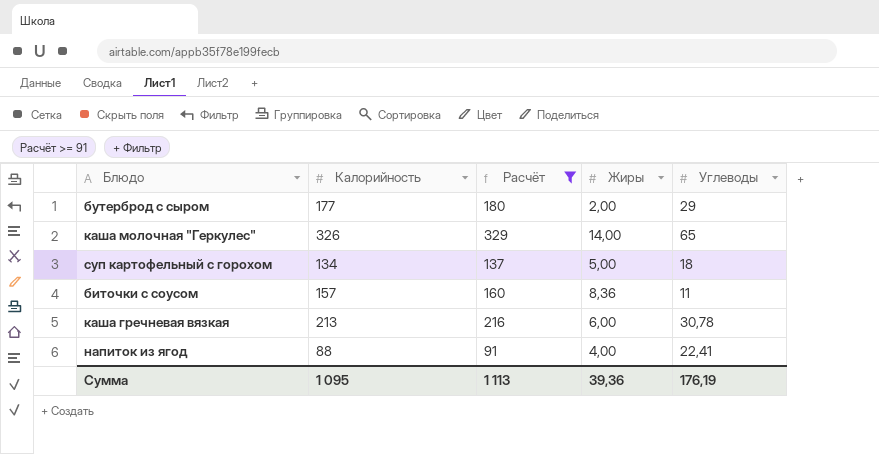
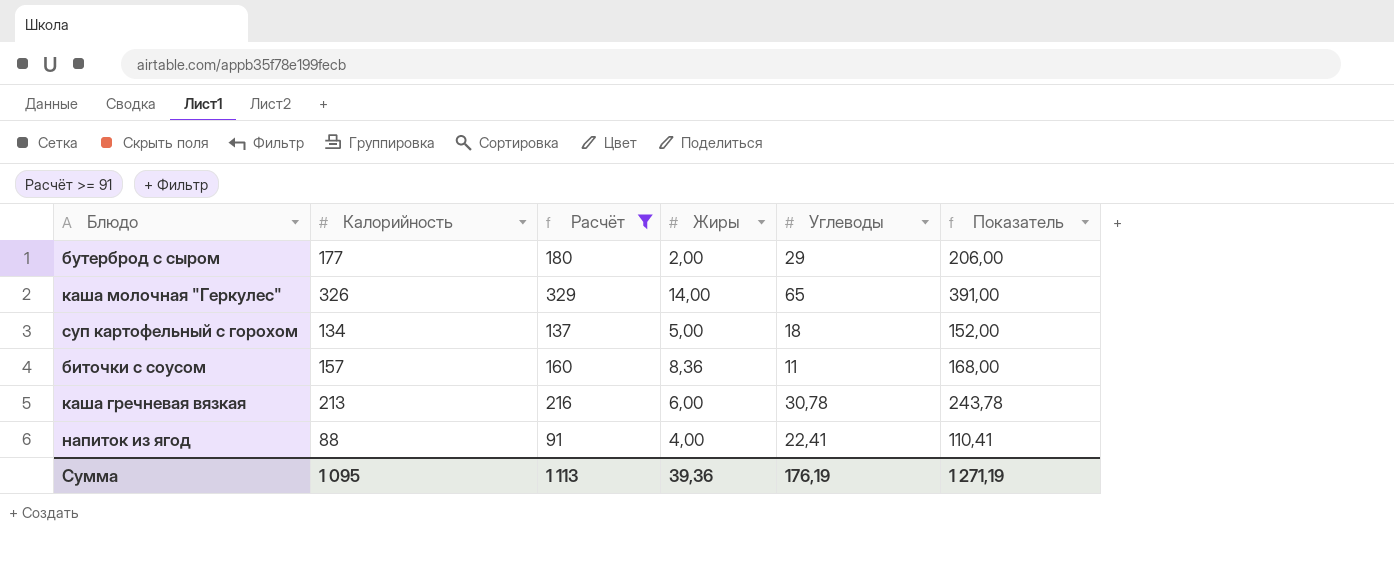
column Показатель | formula: none -> [Калорийность] + [Углеводы]

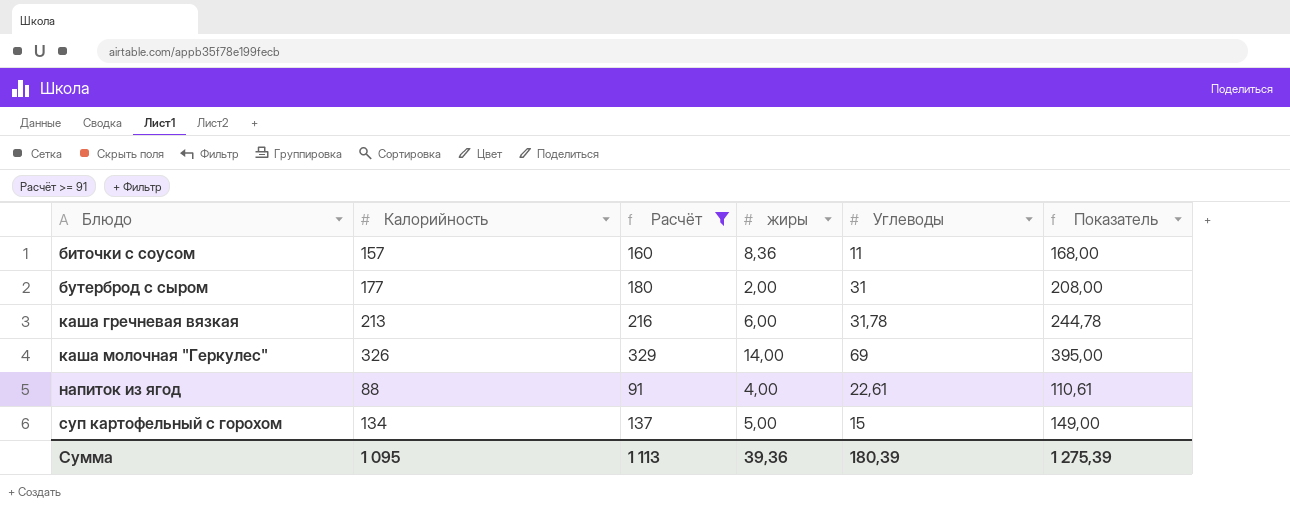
row order: none -> Блюдо ascending
column name: Жиры -> жиры
бутерброд с сыром | Углеводы: 29 -> 31
бутерброд с сыром | Показатель: 206,00 -> 208,00
каша гречневая вязкая | Углеводы: 30,78 -> 31,78
каша гречневая вязкая | Показатель: 243,78 -> 244,78
каша молочная "Геркулес" | Углеводы: 65 -> 69
каша молочная "Геркулес" | Показатель: 391,00 -> 395,00
напиток из ягод | Углеводы: 22,41 -> 22,61
напиток из ягод | Показатель: 110,41 -> 110,61
суп картофельный с горохом | Углеводы: 18 -> 15
суп картофельный с горохом | Показатель: 152,00 -> 149,00
Сумма | Углеводы: 176,19 -> 180,39
Сумма | Показатель: 1 271,19 -> 1 275,39

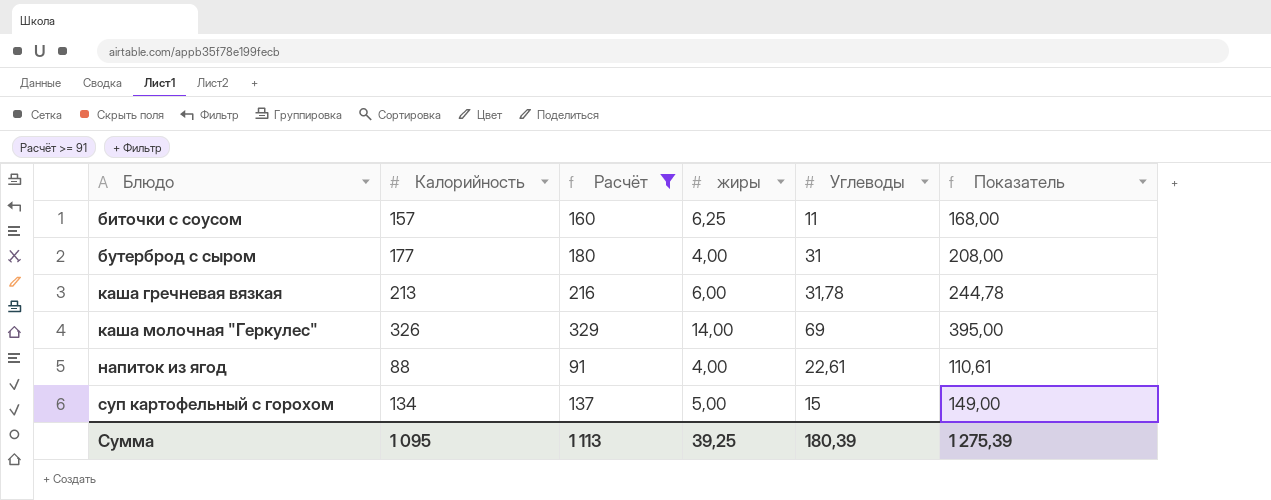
биточки с соусом | жиры: 8,36 -> 6,25
бутерброд с сыром | жиры: 2,00 -> 4,00
Сумма | жиры: 39,36 -> 39,25

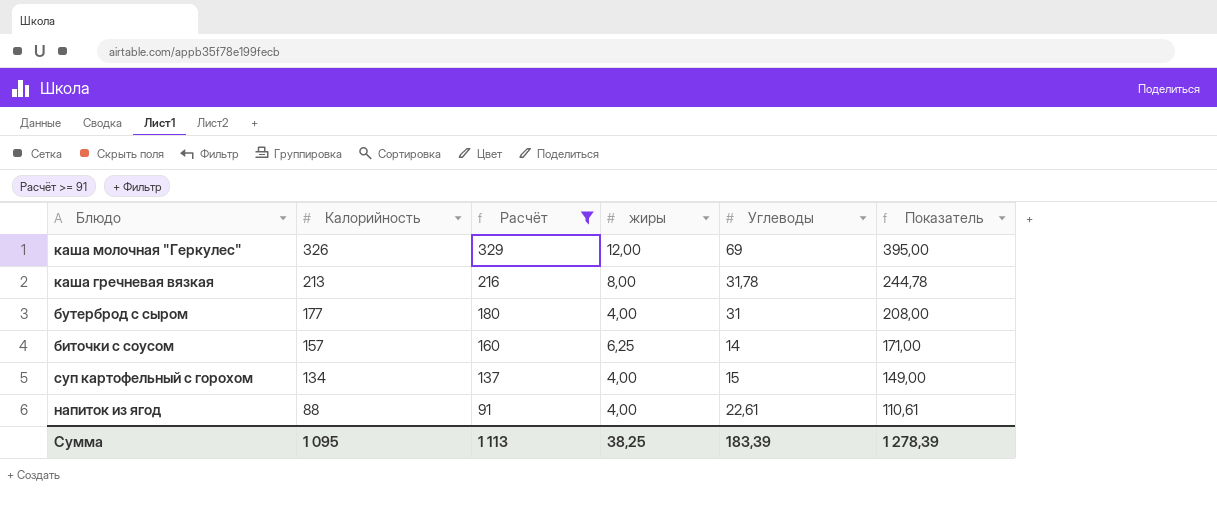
row order: Блюдо ascending -> Калорийность descending
каша молочная "Геркулес" | жиры: 14,00 -> 12,00
каша гречневая вязкая | жиры: 6,00 -> 8,00
биточки с соусом | Углеводы: 11 -> 14
биточки с соусом | Показатель: 168,00 -> 171,00
суп картофельный с горохом | жиры: 5,00 -> 4,00
Сумма | жиры: 39,25 -> 38,25
Сумма | Углеводы: 180,39 -> 183,39
Сумма | Показатель: 1 275,39 -> 1 278,39

